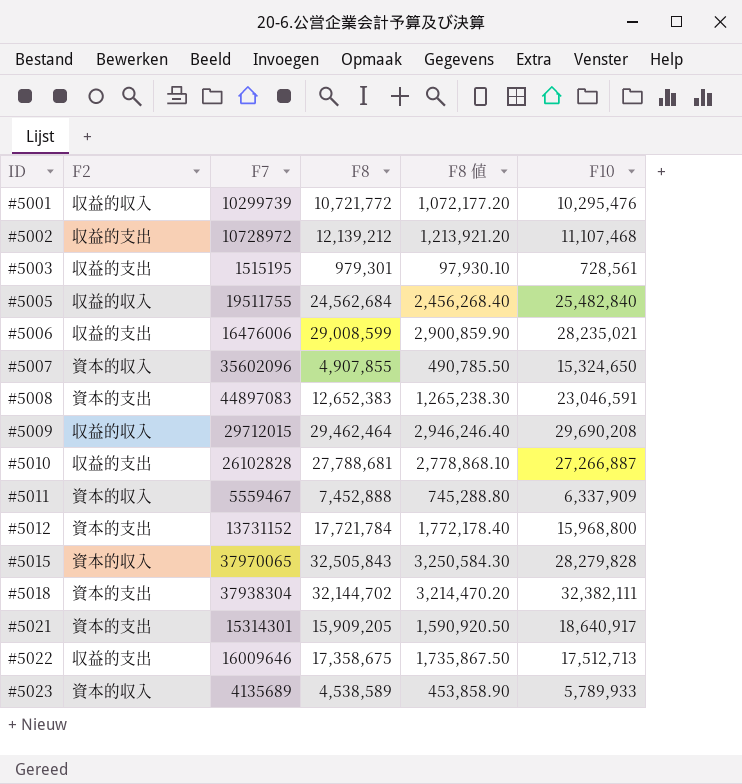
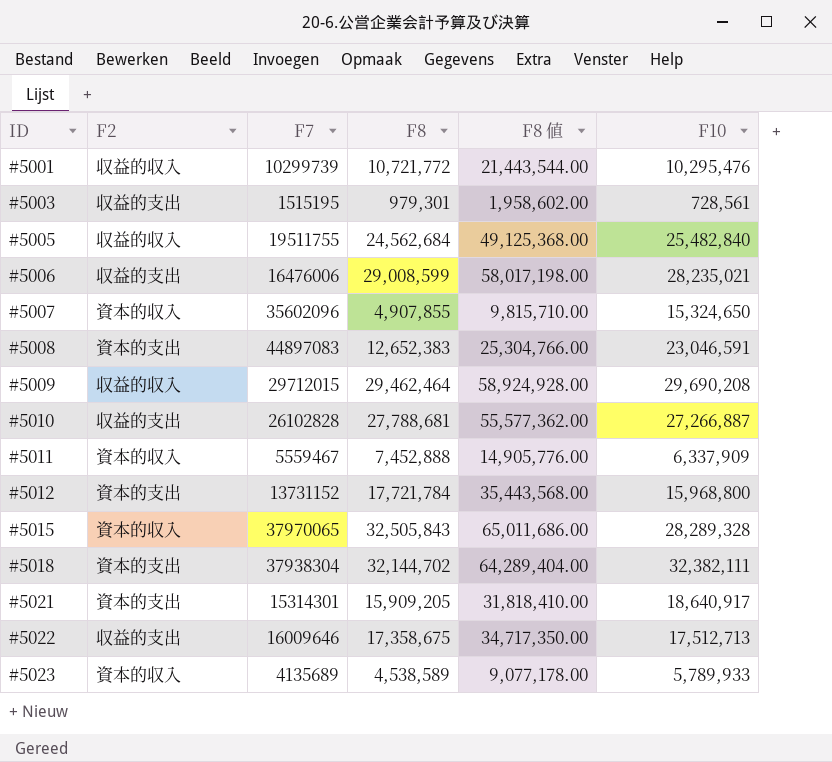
column F8 値 | formula: [F8] * 0.1 -> [F8] * 2
row #5002: 収益的支出 | 10728972 | 12,139,212 | 1,213,921.20 | 11,107,468 -> none
#5015 | F10: 28,279,828 -> 28,289,328

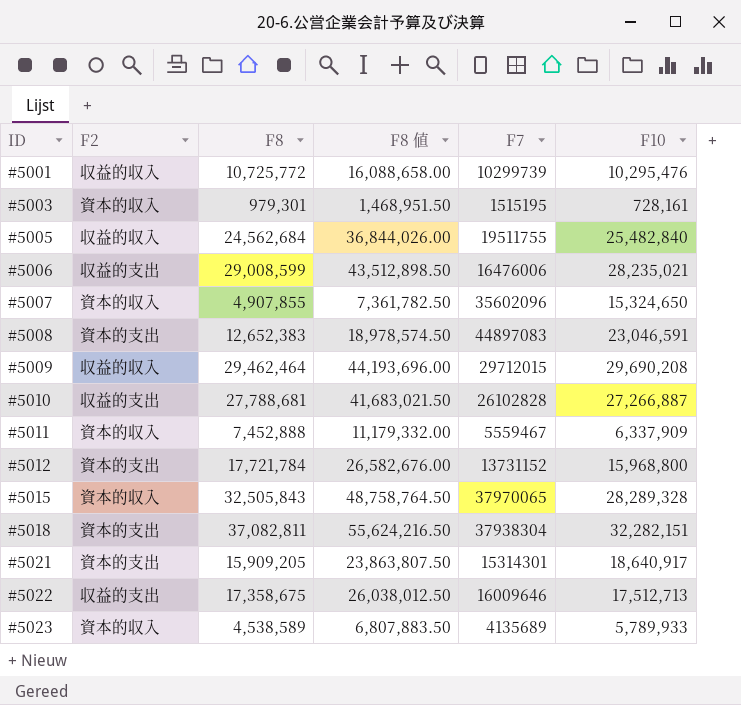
column F8 値 | formula: [F8] * 2 -> [F8] * 1.5
column F7 | position: 3 -> 5
#5001 | F8: 10,721,772 -> 10,725,772
#5003 | F2: 収益的支出 -> 資本的収入
#5003 | F10: 728,561 -> 728,161
#5018 | F8: 32,144,702 -> 37,082,811
#5018 | F10: 32,382,111 -> 32,282,151

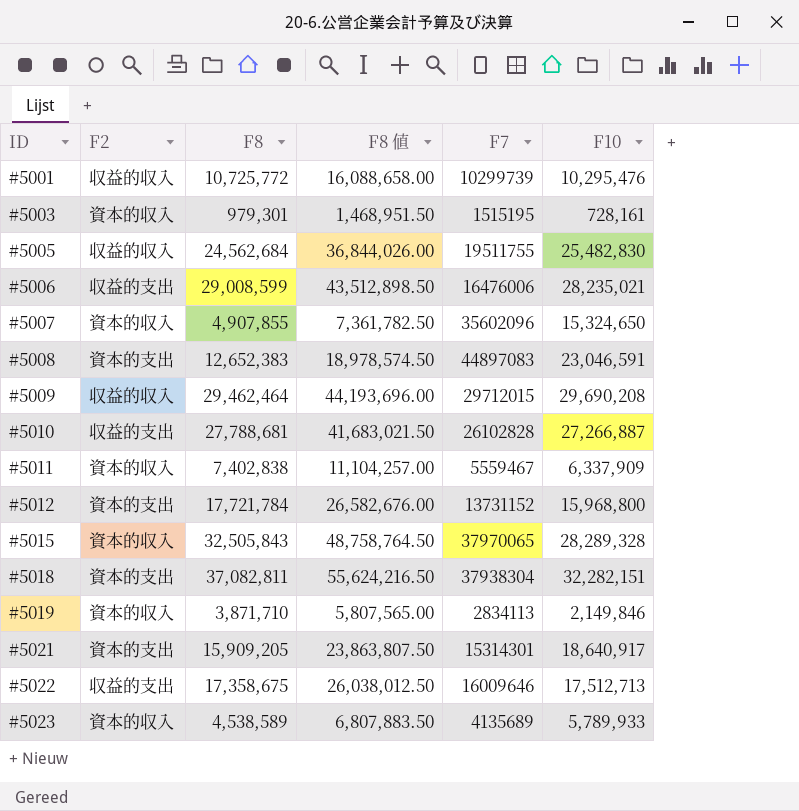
#5005 | F10: 25,482,840 -> 25,482,830
#5011 | F8: 7,452,888 -> 7,402,838
#5011 | F8 値: 11,179,332.00 -> 11,104,257.00
row #5019: none -> 資本的収入 | 3,871,710 | 5,807,565.00 | 2834113 | 2,149,846

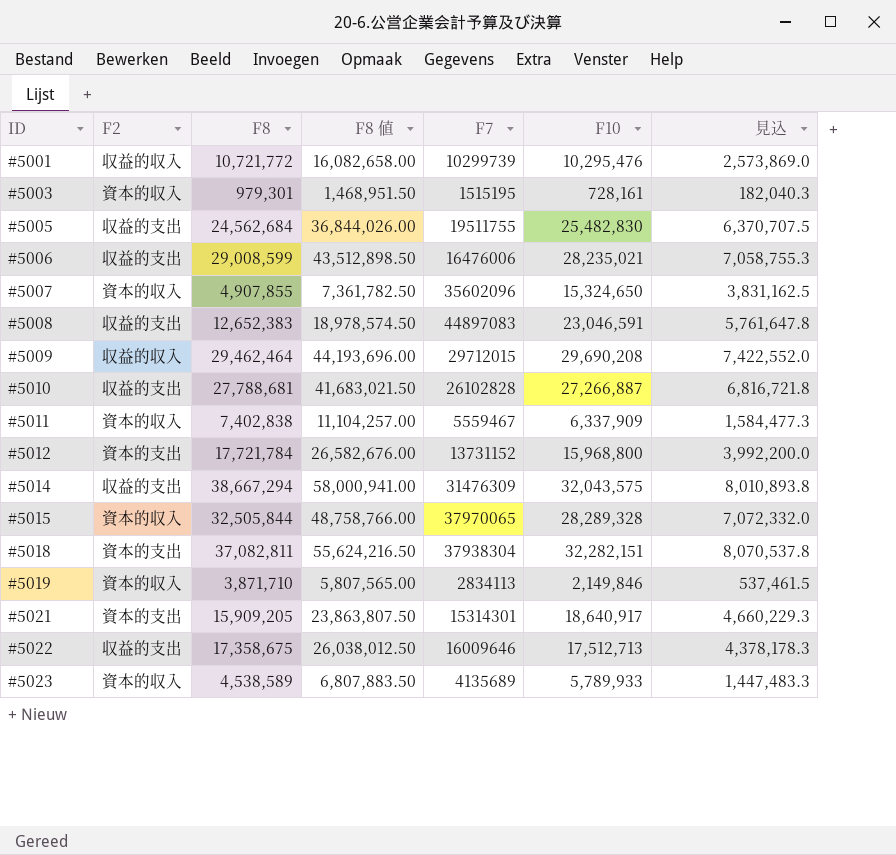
column 見込 | formula: none -> [F10] * 0.25
#5001 | F8: 10,725,772 -> 10,721,772
#5001 | F8 値: 16,088,658.00 -> 16,082,658.00
#5005 | F2: 収益的収入 -> 収益的支出
#5008 | F2: 資本的支出 -> 収益的支出
row #5014: none -> 収益的支出 | 38,667,294 | 58,000,941.00 | 31476309 | 32,043,575 | 8,010,893.8
#5015 | F8: 32,505,843 -> 32,505,844
#5015 | F8 値: 48,758,764.50 -> 48,758,766.00

